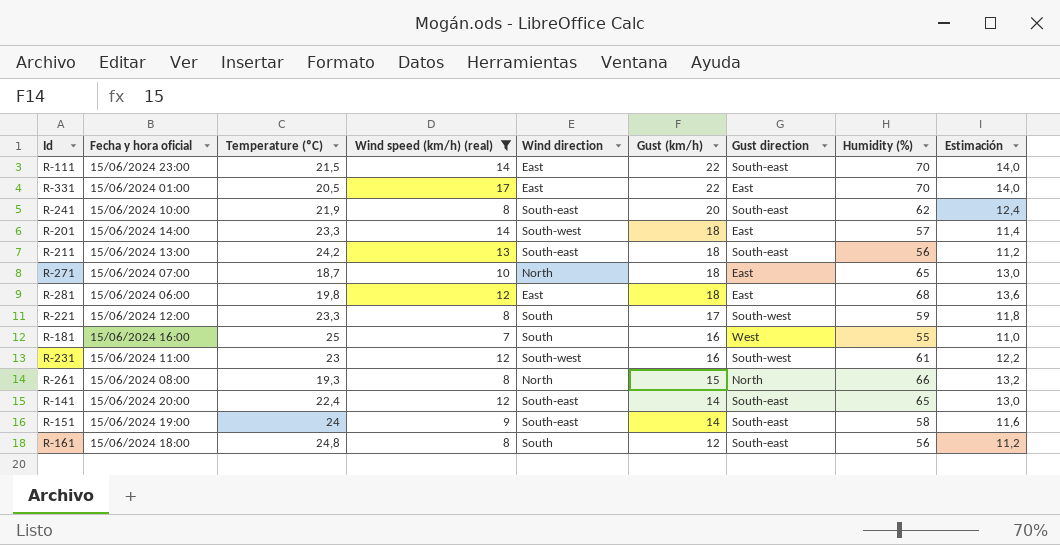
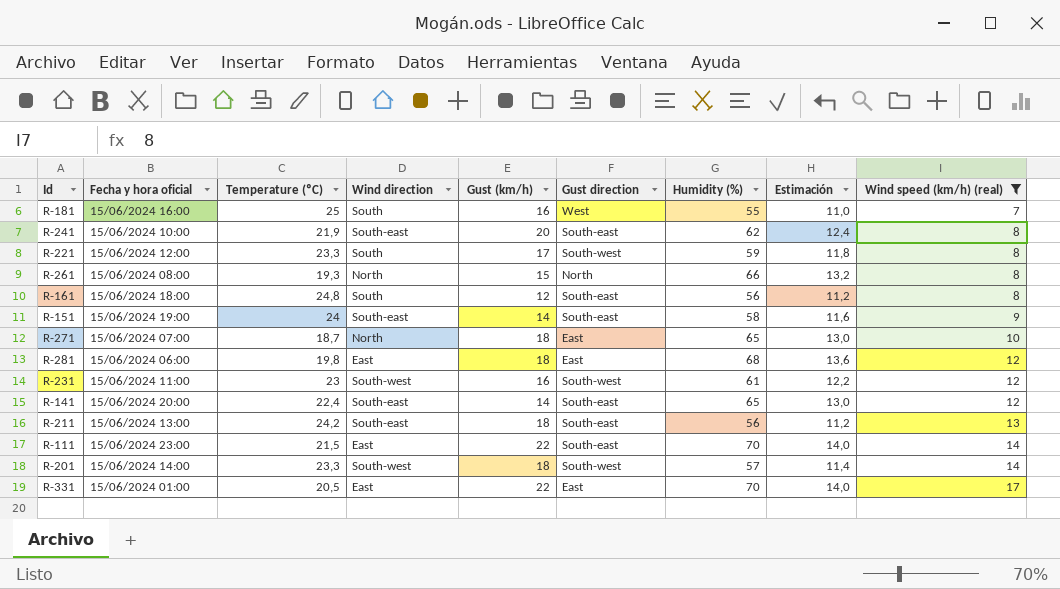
row order: Gust (km/h) descending -> Wind speed (km/h) (real) ascending
column Wind speed (km/h) (real) | position: 4 -> 9
R-201 | Gust direction: East -> South-west

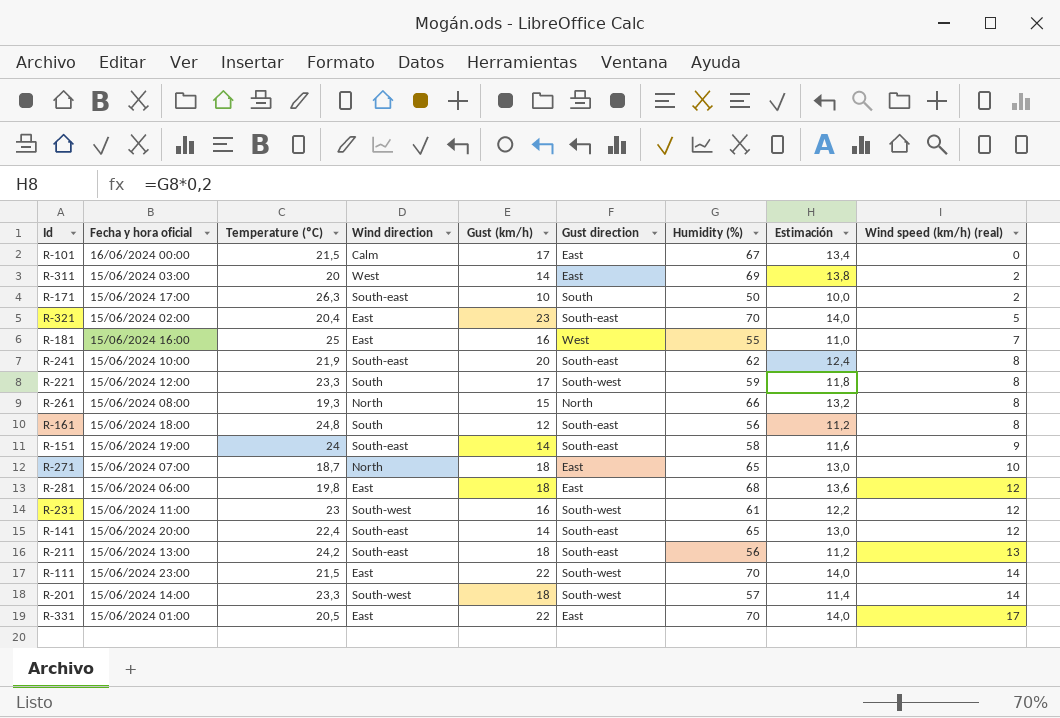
filter: Wind speed (km/h) (real) >= 7 -> none
R-181 | Wind direction: South -> East
R-111 | Gust direction: South-east -> South-west

